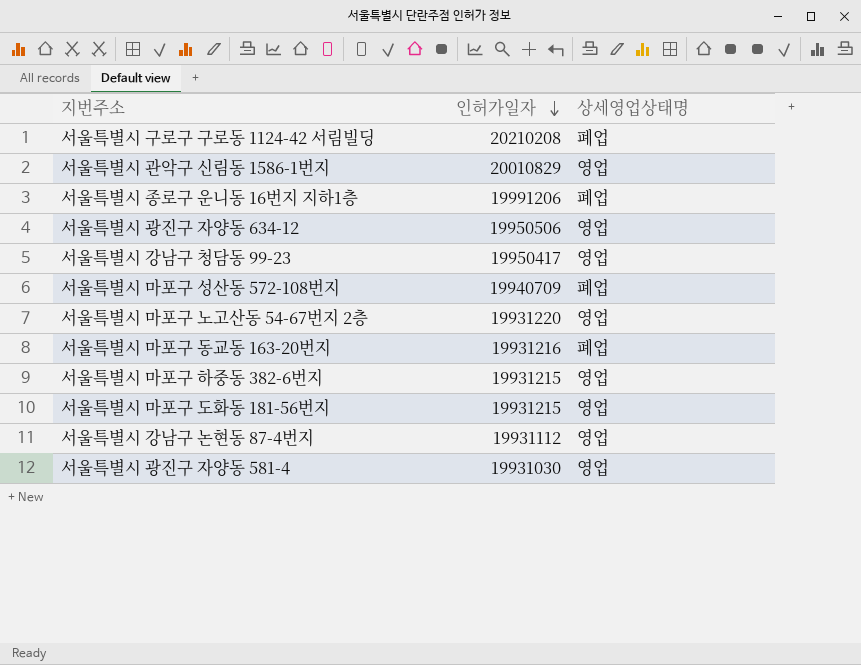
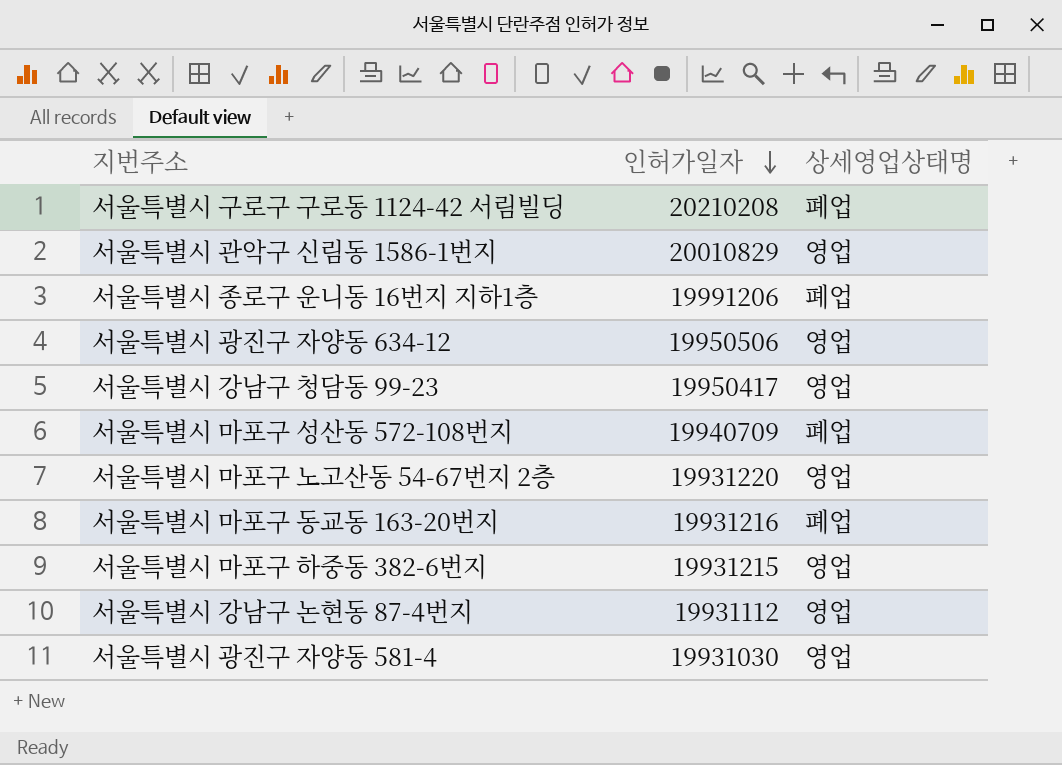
row 서울특별시 마포구 도화동 181-56번지: 19931215 | 영업 -> none

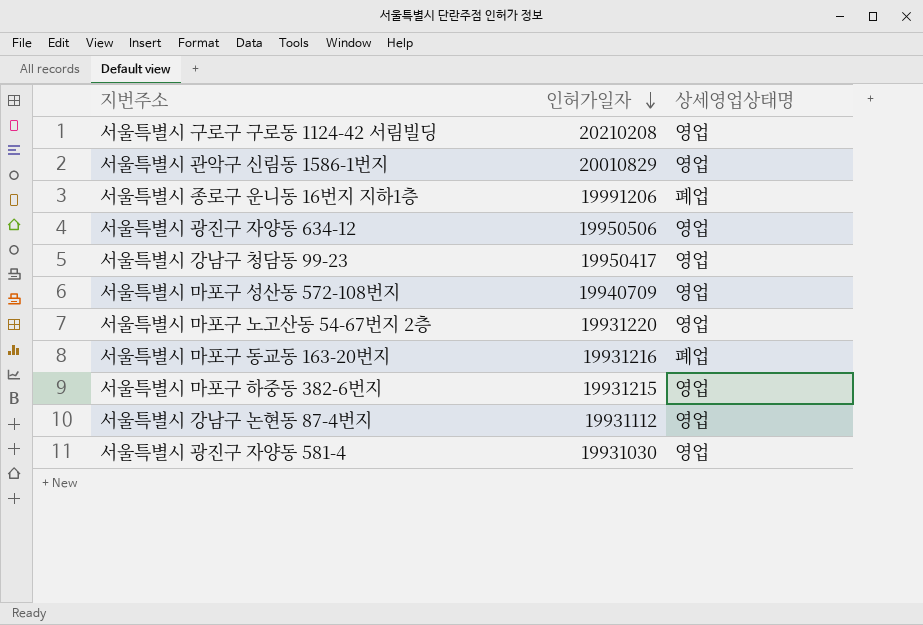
서울특별시 구로구 구로동 1124-42 서림빌딩 | 상세영업상태명: 폐업 -> 영업
서울특별시 마포구 성산동 572-108번지 | 상세영업상태명: 폐업 -> 영업

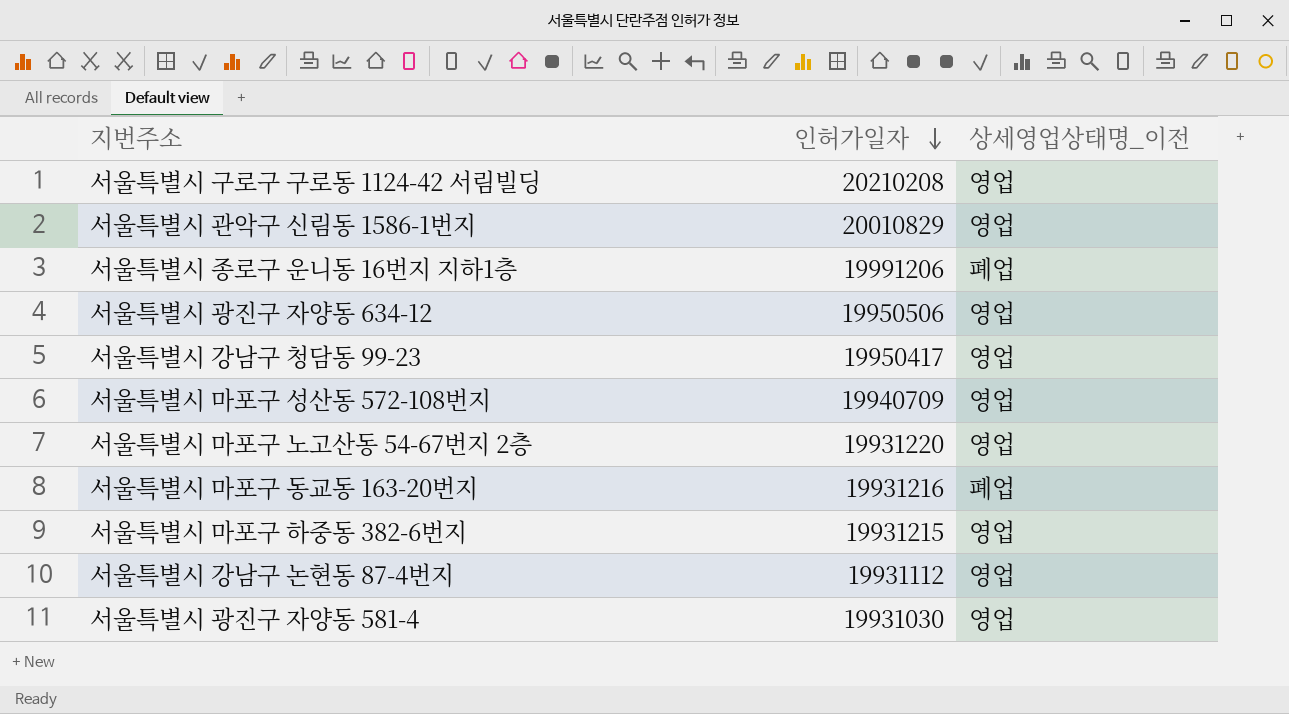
column name: 상세영업상태명 -> 상세영업상태명_이전

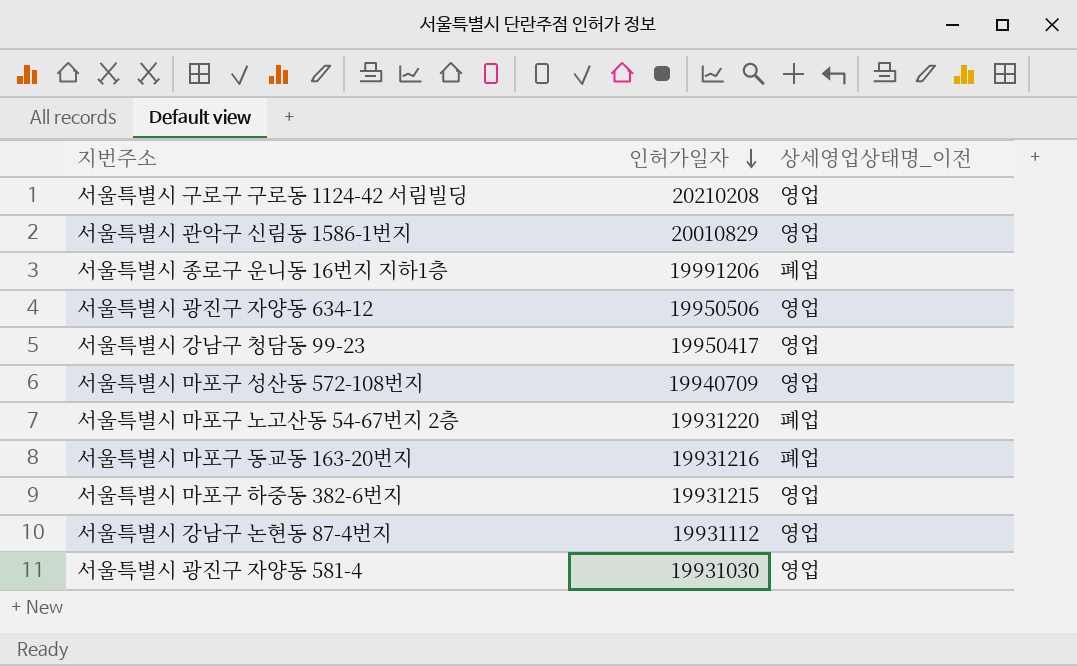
서울특별시 마포구 노고산동 54-67번지 2층 | 상세영업상태명_이전: 영업 -> 폐업

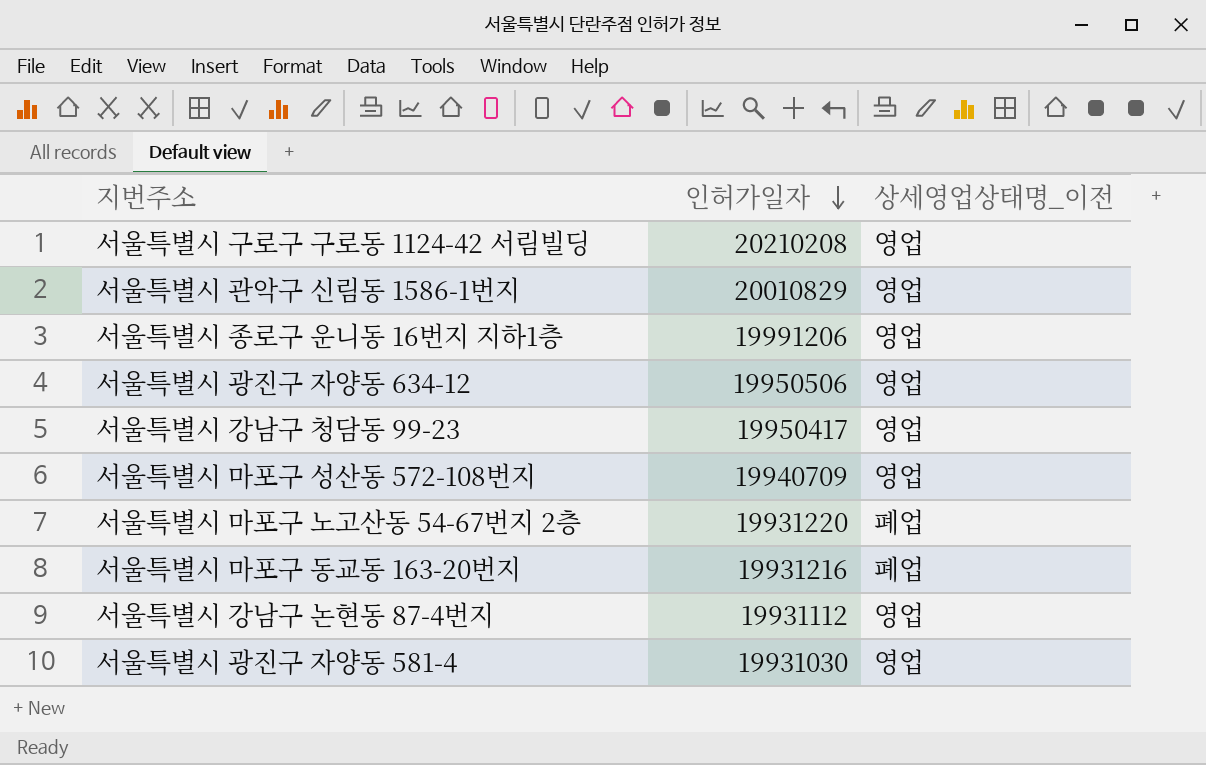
row 서울특별시 마포구 하중동 382-6번지: 19931215 | 영업 -> none
서울특별시 종로구 운니동 16번지 지하1층 | 상세영업상태명_이전: 폐업 -> 영업

